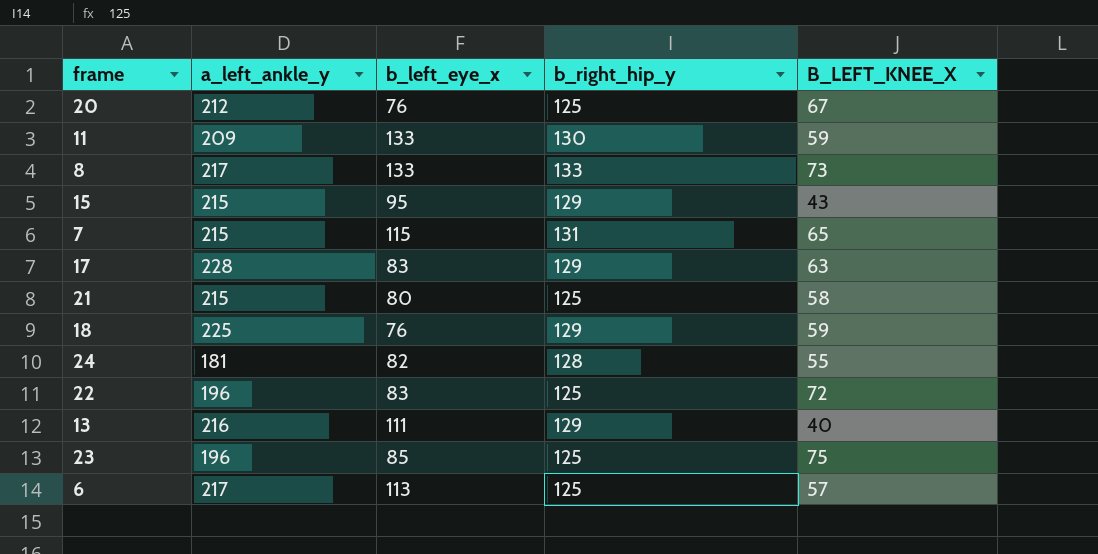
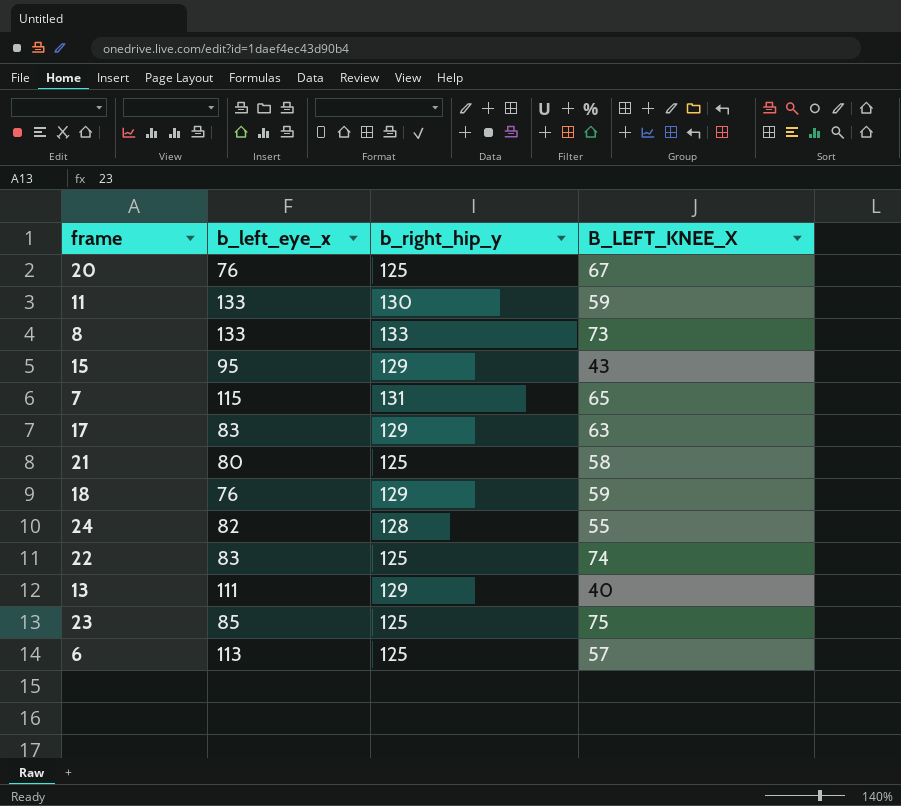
column a_left_ankle_y | position: 2 -> none
22 | B_LEFT_KNEE_X: 72 -> 74

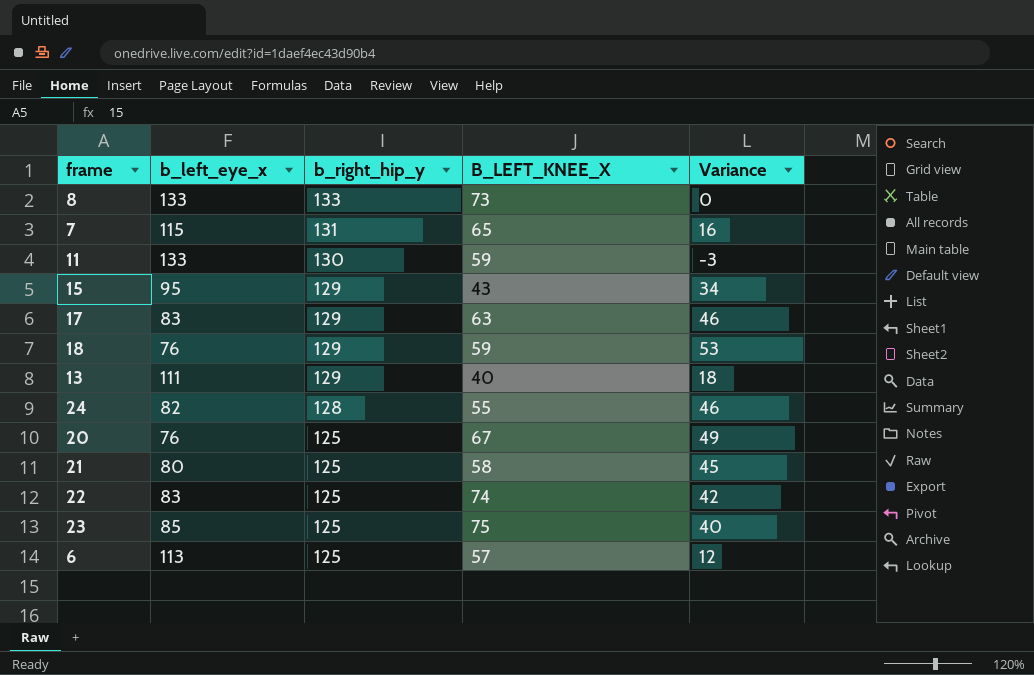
row order: none -> b_right_hip_y descending
column Variance | formula: none -> [b_right_hip_y] - [b_left_eye_x]

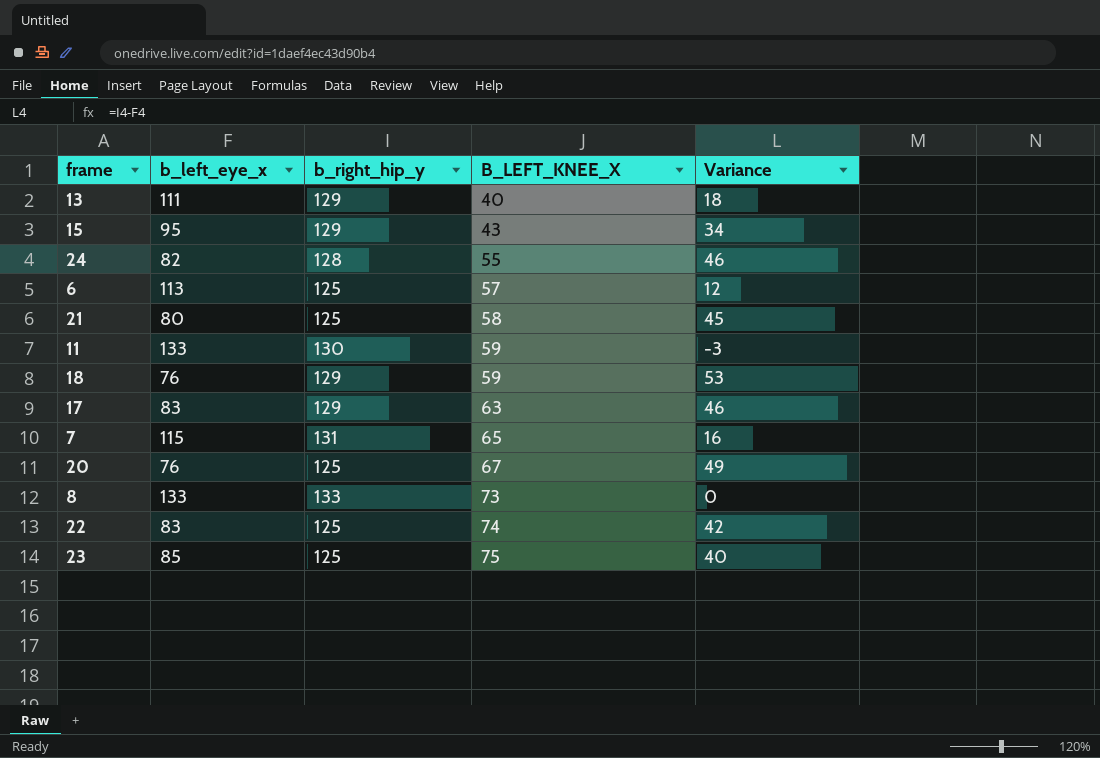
row order: b_right_hip_y descending -> B_LEFT_KNEE_X ascending

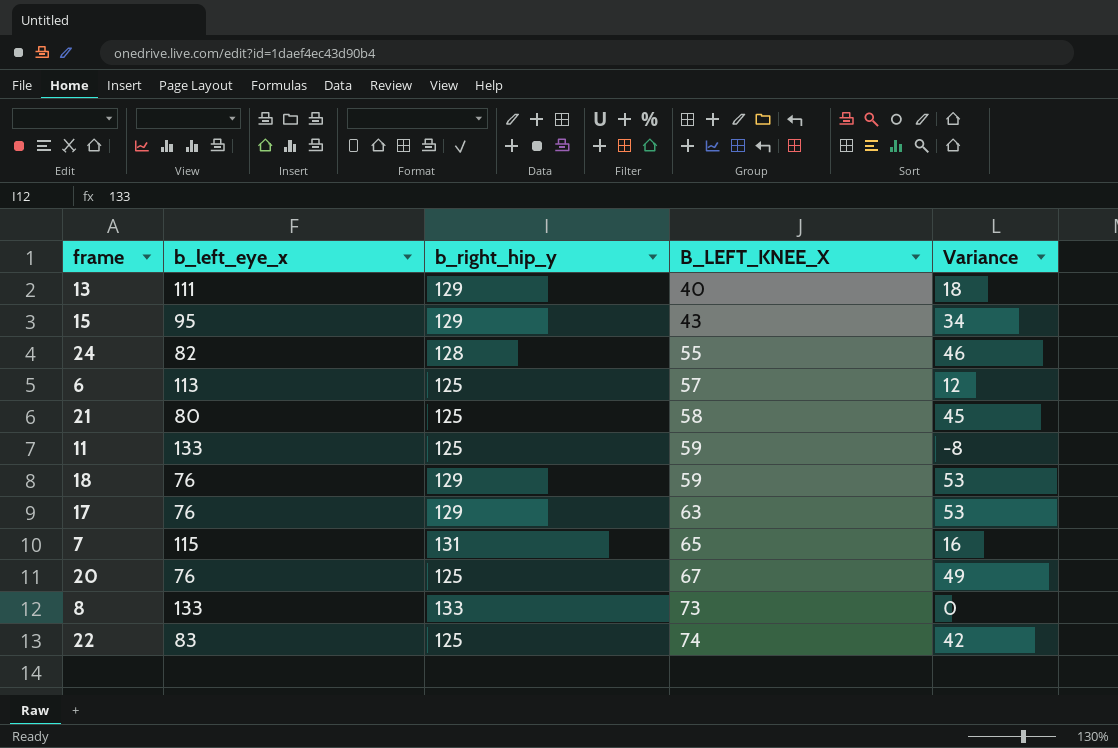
row 23: 85 | 125 | 75 | 40 -> none
11 | b_right_hip_y: 130 -> 125
11 | Variance: -3 -> -8
17 | b_left_eye_x: 83 -> 76
17 | Variance: 46 -> 53

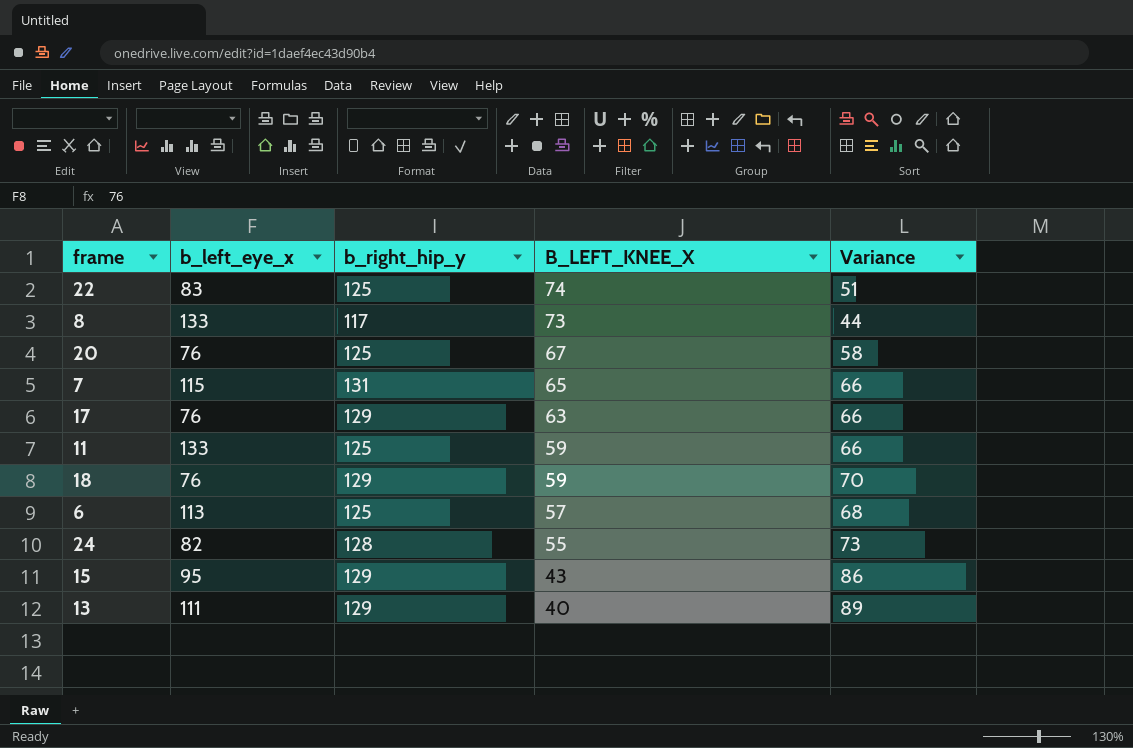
row order: B_LEFT_KNEE_X ascending -> B_LEFT_KNEE_X descending
column Variance | formula: [b_right_hip_y] - [b_left_eye_x] -> [b_right_hip_y] - [B_LEFT_KNEE_X]
row 21: 80 | 125 | 58 | 45 -> none
8 | b_right_hip_y: 133 -> 117

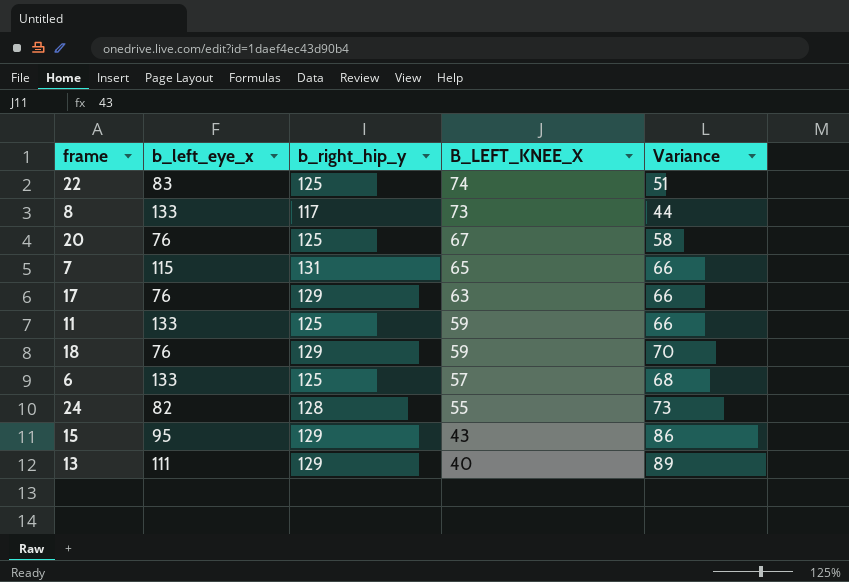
6 | b_left_eye_x: 113 -> 133

